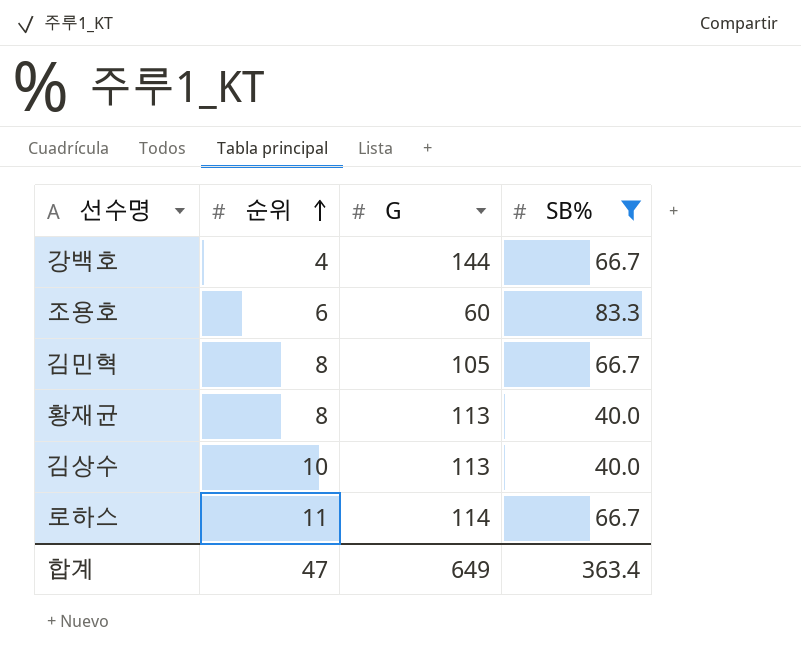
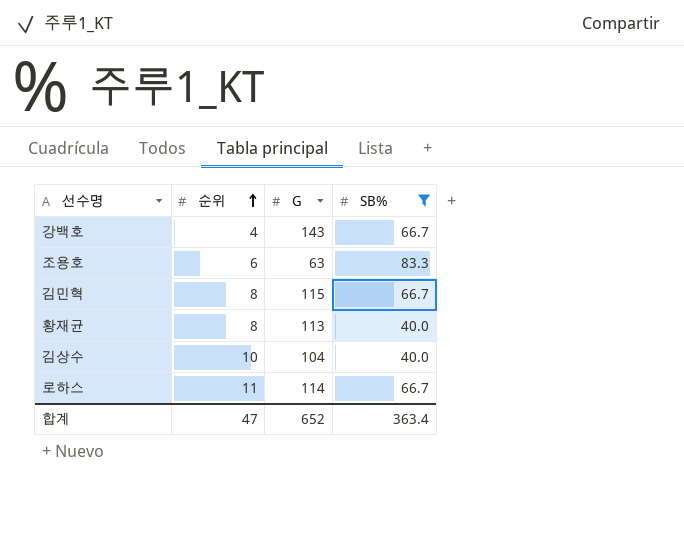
강백호 | G: 144 -> 143
조용호 | G: 60 -> 63
김민혁 | G: 105 -> 115
김상수 | G: 113 -> 104
합계 | G: 649 -> 652

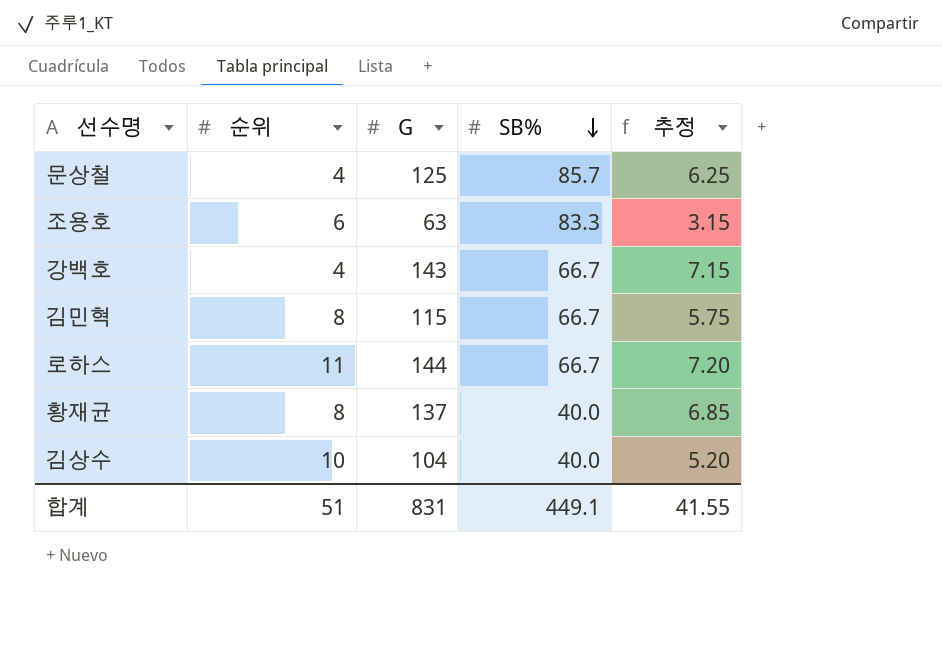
filter: SB% != 85.7 -> none
row order: 순위 ascending -> SB% descending
column 추정 | formula: none -> [G] * 0.05
로하스 | G: 114 -> 144
황재균 | G: 113 -> 137
합계 | 순위: 47 -> 51
합계 | G: 652 -> 831
합계 | SB%: 363.4 -> 449.1

